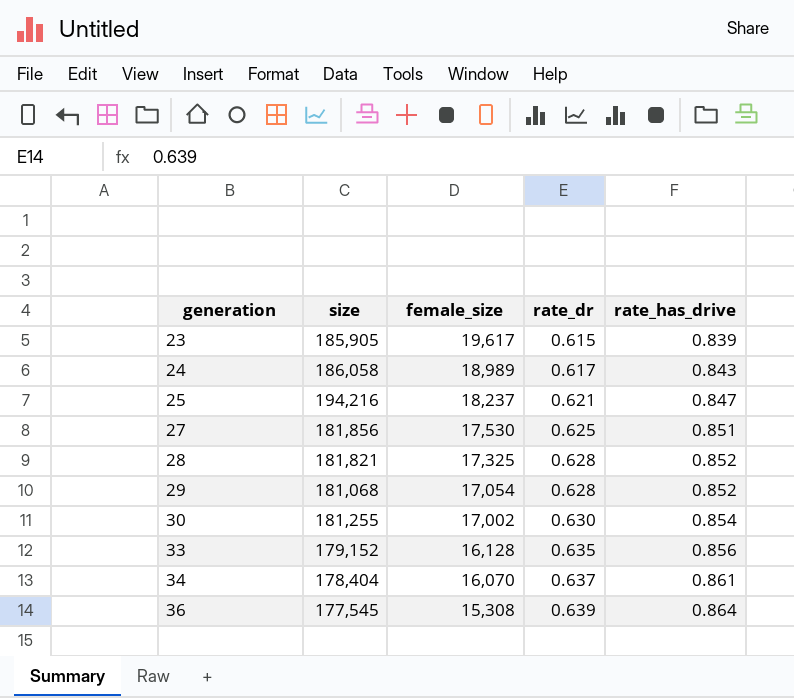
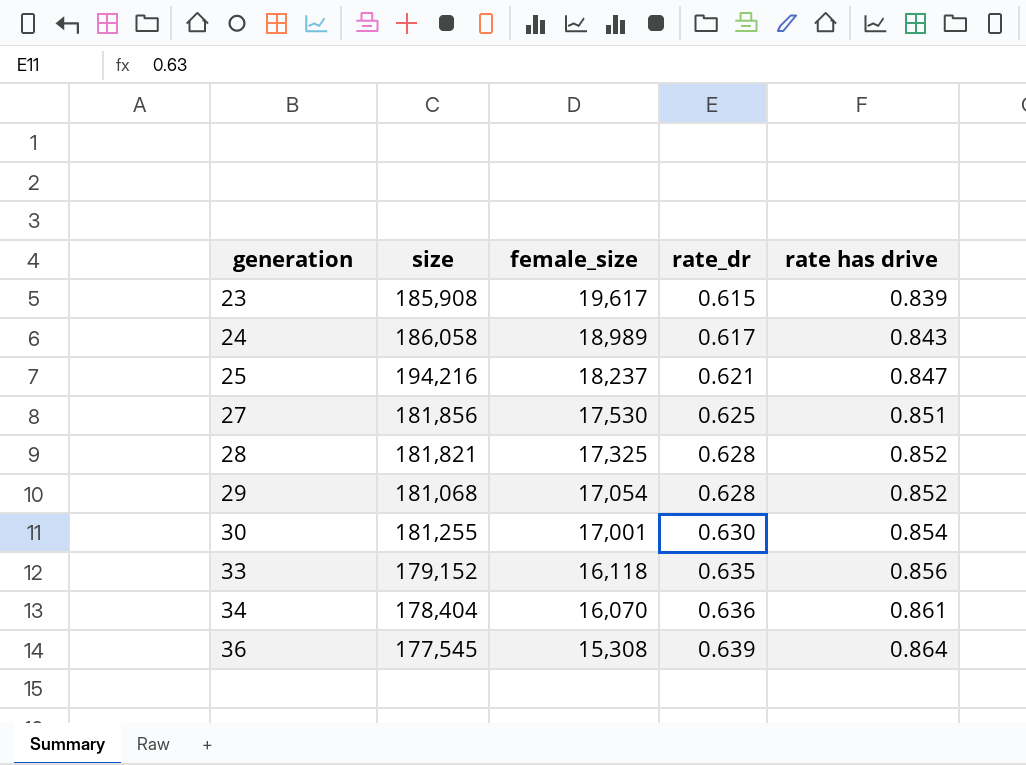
column name: rate_has_drive -> rate has drive
23 | size: 185,905 -> 185,908
30 | female_size: 17,002 -> 17,001
33 | female_size: 16,128 -> 16,118
34 | rate_dr: 0.637 -> 0.636

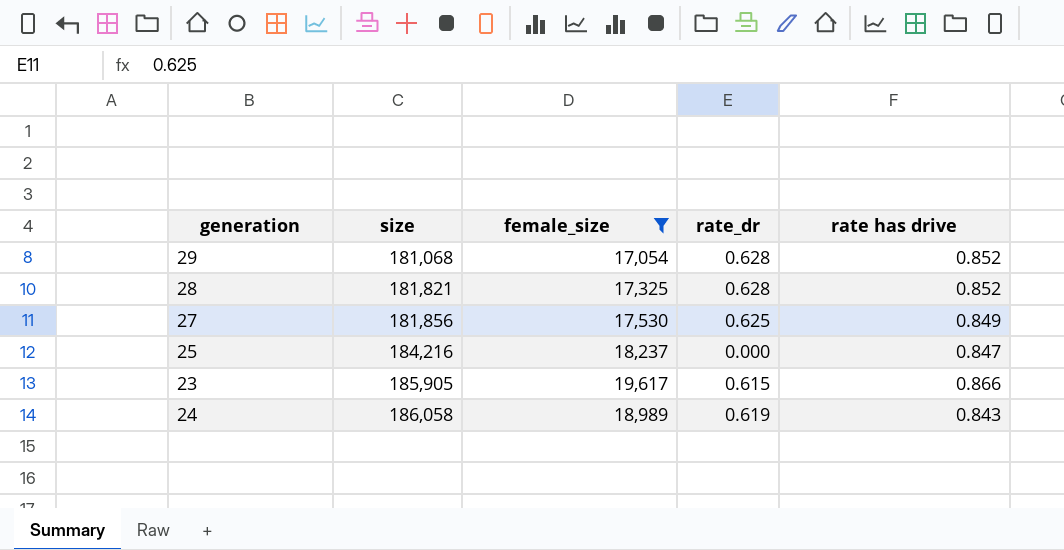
filter: none -> female_size >= 17,054
row order: generation ascending -> size ascending
27 | rate has drive: 0.851 -> 0.849
25 | size: 194,216 -> 184,216
25 | rate_dr: 0.621 -> 0.000
23 | size: 185,908 -> 185,905
23 | rate has drive: 0.839 -> 0.866
24 | rate_dr: 0.617 -> 0.619

